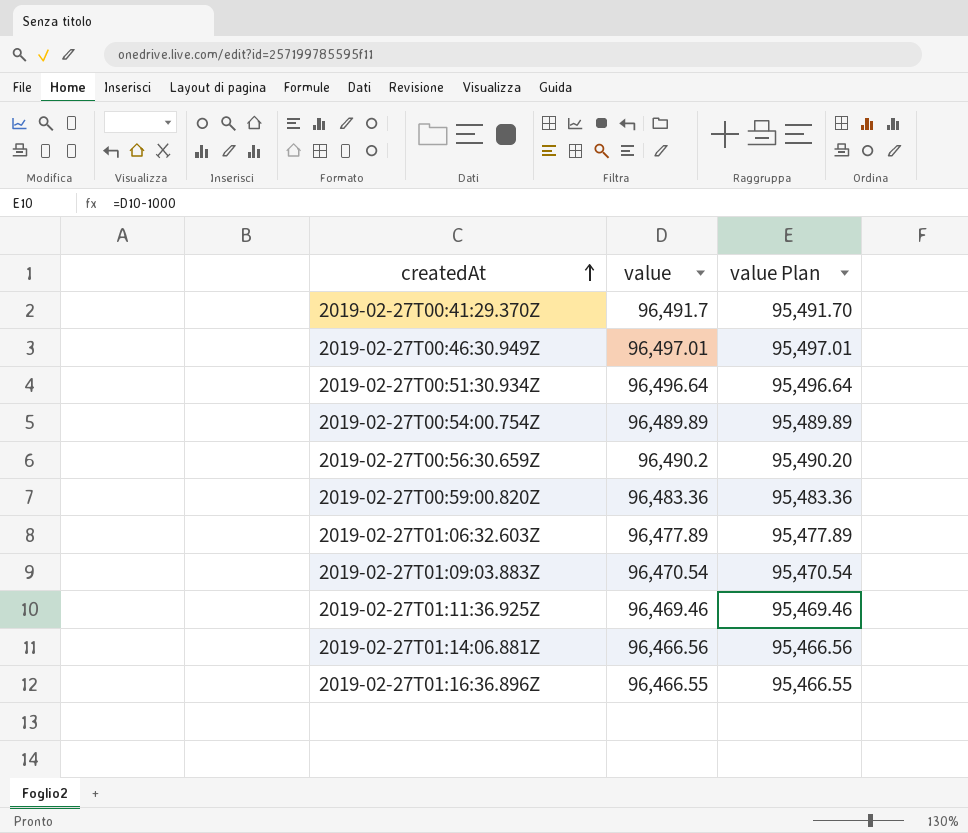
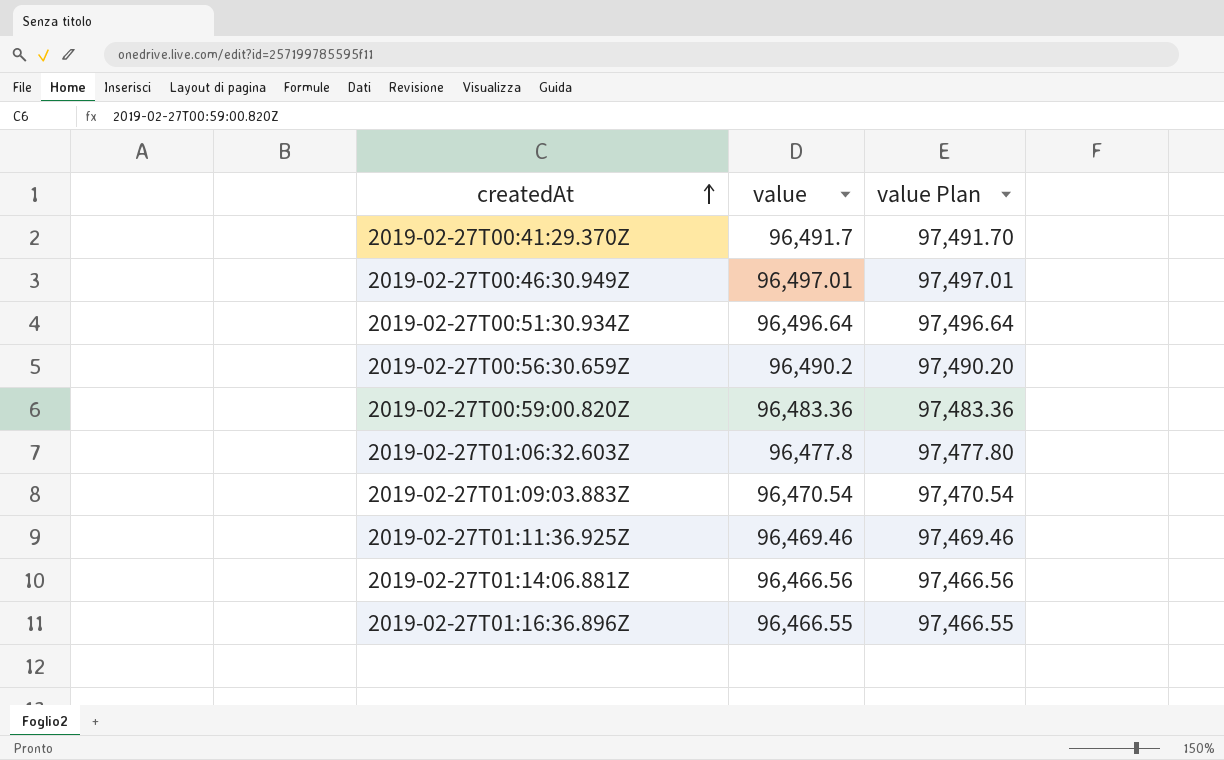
column value Plan | formula: [value] - 1000 -> [value] + 1000
row 2019-02-27T00:54:00.754Z: 96,489.89 | 95,489.89 -> none
2019-02-27T01:06:32.603Z | value: 96,477.89 -> 96,477.8

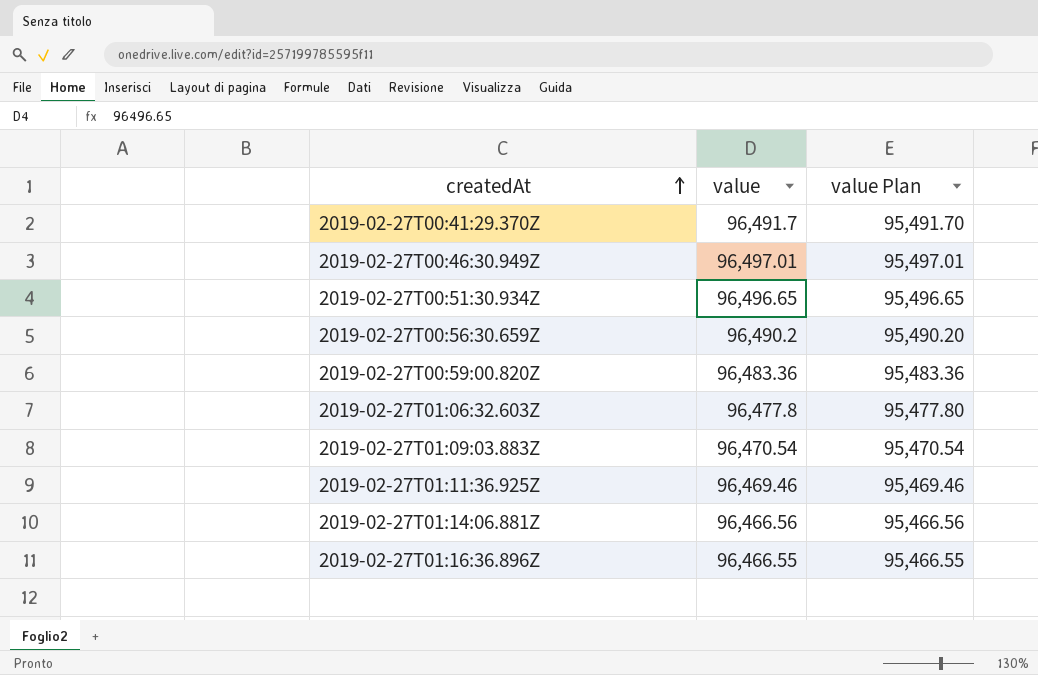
column value Plan | formula: [value] + 1000 -> [value] - 1000
2019-02-27T00:51:30.934Z | value: 96,496.64 -> 96,496.65

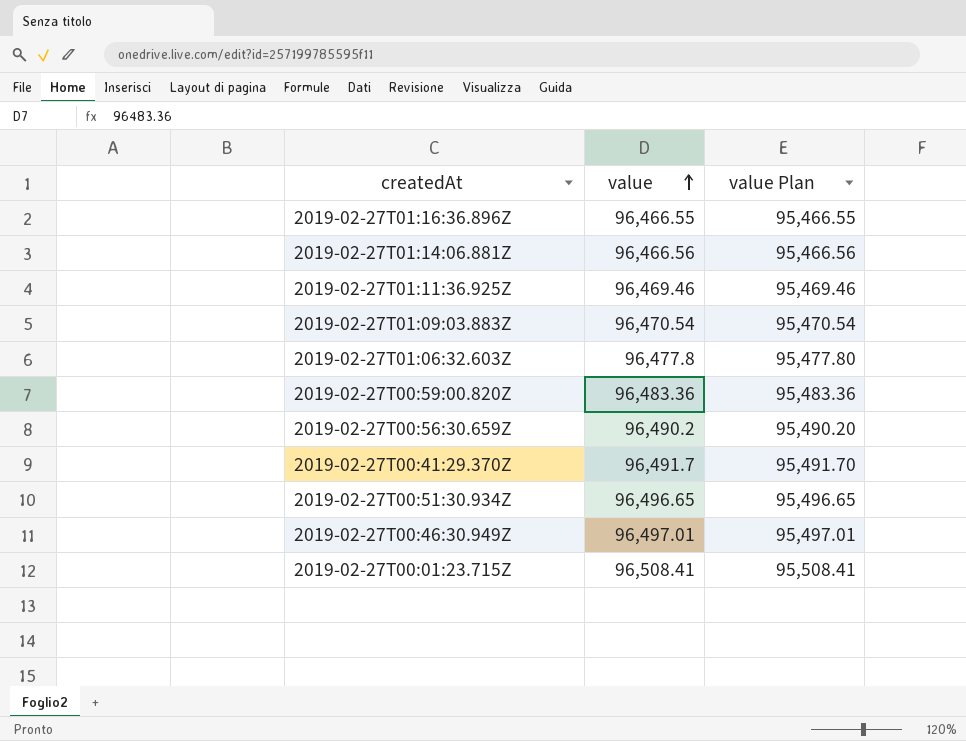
row order: createdAt ascending -> value ascending
row 2019-02-27T00:01:23.715Z: none -> 96,508.41 | 95,508.41

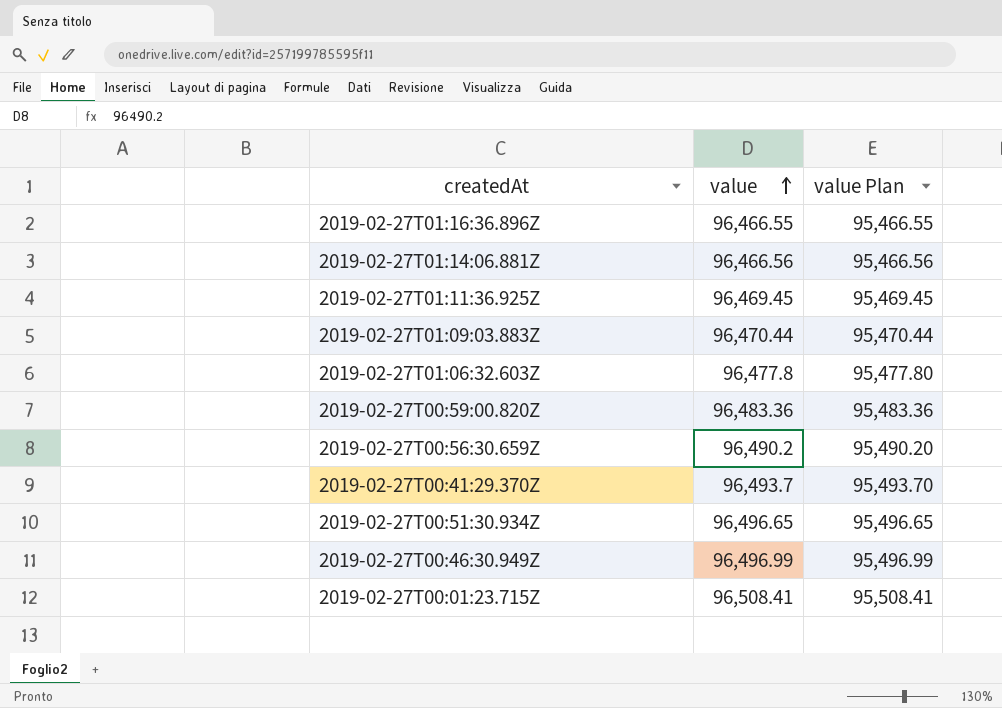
2019-02-27T01:11:36.925Z | value: 96,469.46 -> 96,469.45
2019-02-27T01:11:36.925Z | value Plan: 95,469.46 -> 95,469.45
2019-02-27T01:09:03.883Z | value: 96,470.54 -> 96,470.44
2019-02-27T01:09:03.883Z | value Plan: 95,470.54 -> 95,470.44
2019-02-27T00:41:29.370Z | value: 96,491.7 -> 96,493.7
2019-02-27T00:41:29.370Z | value Plan: 95,491.70 -> 95,493.70
2019-02-27T00:46:30.949Z | value: 96,497.01 -> 96,496.99
2019-02-27T00:46:30.949Z | value Plan: 95,497.01 -> 95,496.99

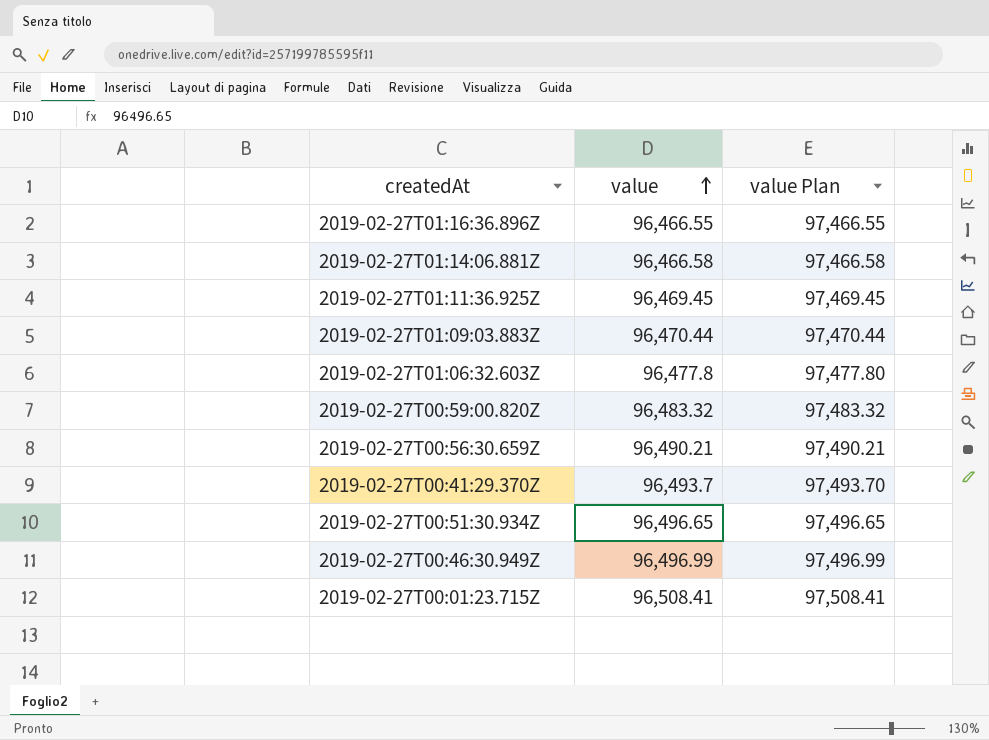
column value Plan | formula: [value] - 1000 -> [value] + 1000
2019-02-27T01:14:06.881Z | value: 96,466.56 -> 96,466.58
2019-02-27T00:59:00.820Z | value: 96,483.36 -> 96,483.32
2019-02-27T00:56:30.659Z | value: 96,490.2 -> 96,490.21

